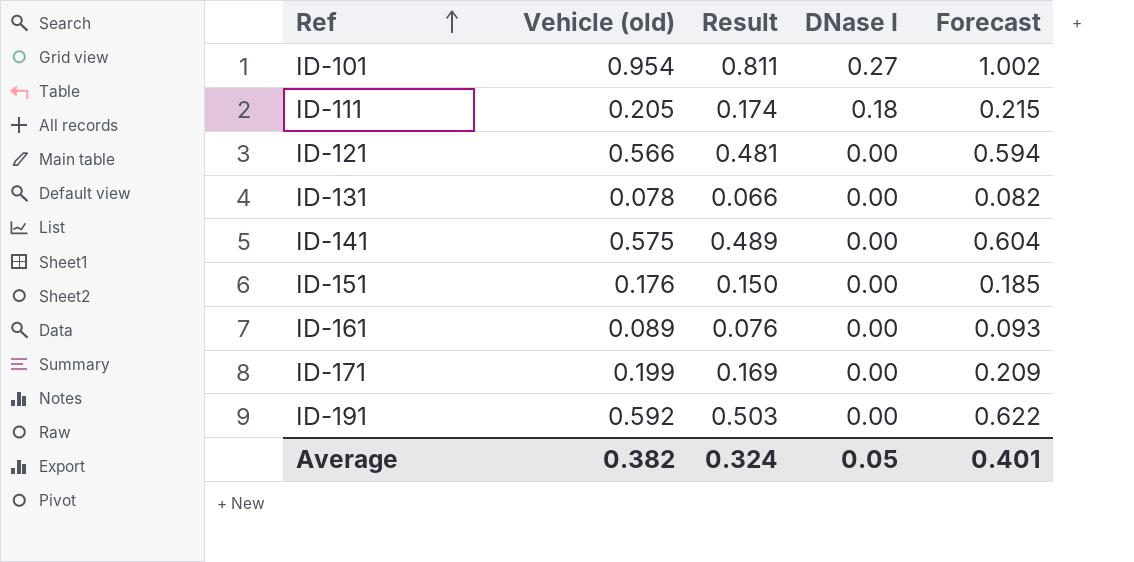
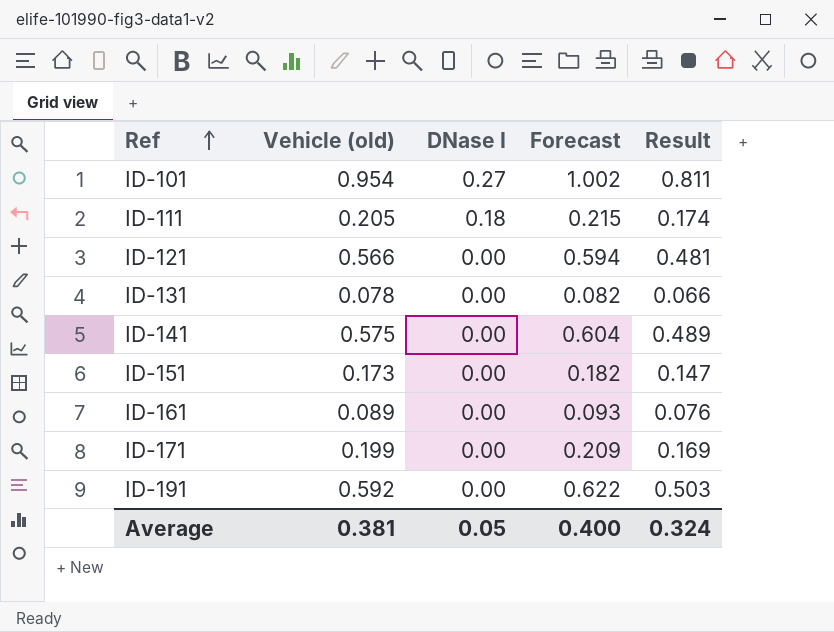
column Result | position: 3 -> 5
ID-151 | Vehicle (old): 0.176 -> 0.173
ID-151 | Forecast: 0.185 -> 0.182
ID-151 | Result: 0.150 -> 0.147
Average | Vehicle (old): 0.382 -> 0.381
Average | Forecast: 0.401 -> 0.400

